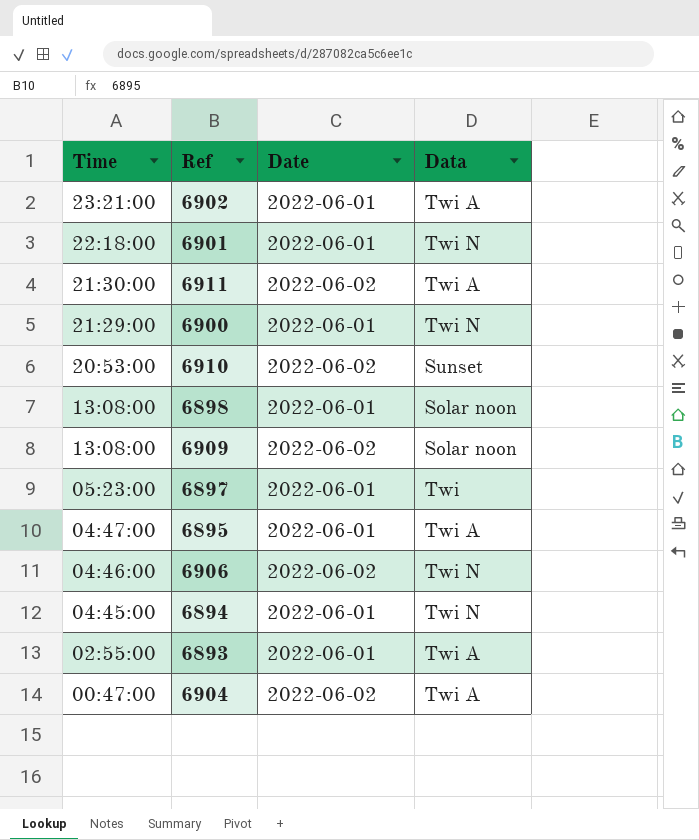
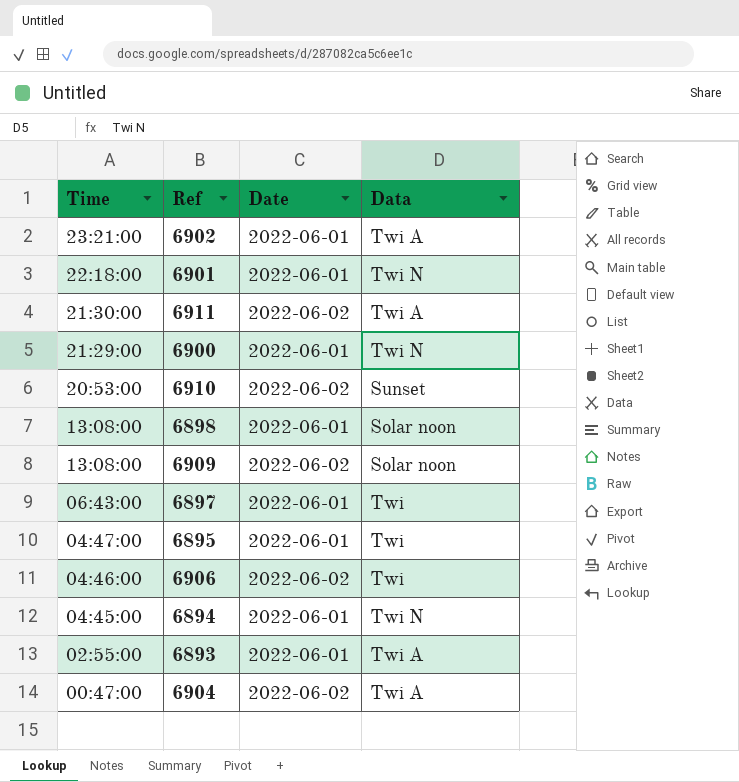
6897 | Time: 05:23:00 -> 06:43:00
6895 | Data: Twi A -> Twi
6906 | Data: Twi N -> Twi

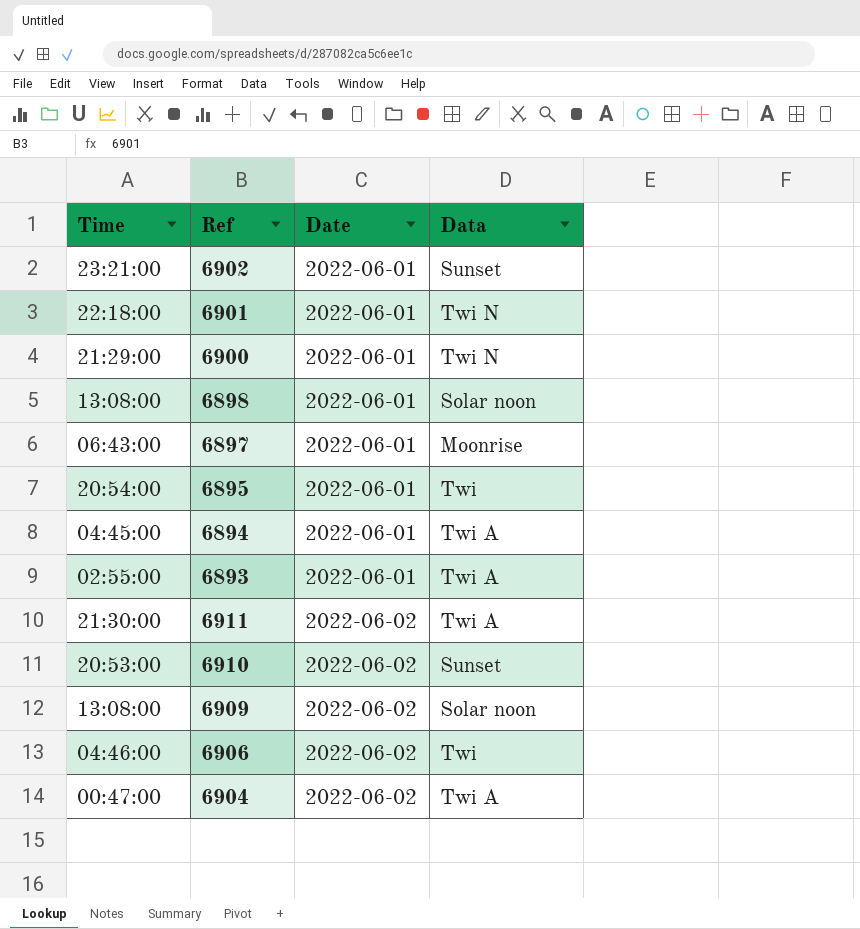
row order: Time descending -> Date ascending
6902 | Data: Twi A -> Sunset
6897 | Data: Twi -> Moonrise
6895 | Time: 04:47:00 -> 20:54:00
6894 | Data: Twi N -> Twi A

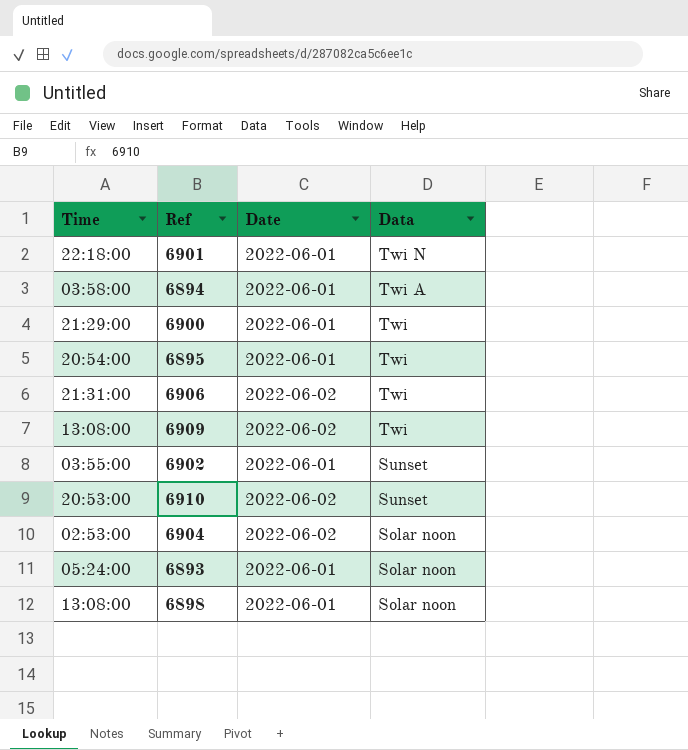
row order: Date ascending -> Data descending
row 6897: 06:43:00 | 2022-06-01 | Moonrise -> none
row 6911: 21:30:00 | 2022-06-02 | Twi A -> none
6894 | Time: 04:45:00 -> 03:58:00
6900 | Data: Twi N -> Twi
6906 | Time: 04:46:00 -> 21:31:00
6909 | Data: Solar noon -> Twi
6902 | Time: 23:21:00 -> 03:55:00
6904 | Time: 00:47:00 -> 02:53:00
6904 | Data: Twi A -> Solar noon
6893 | Time: 02:55:00 -> 05:24:00
6893 | Data: Twi A -> Solar noon

